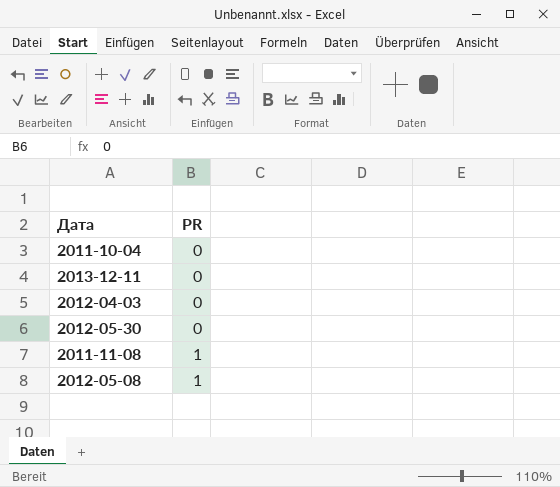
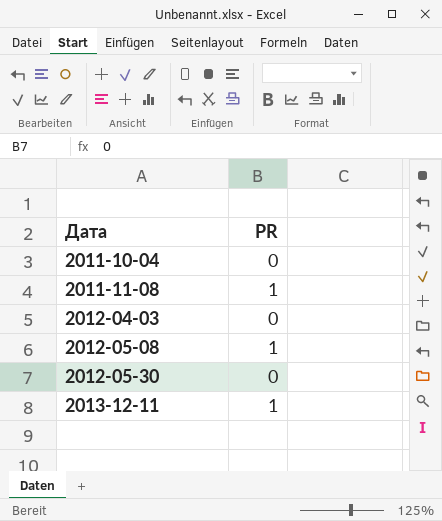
row order: PR ascending -> Дата ascending
2013-12-11 | PR: 0 -> 1

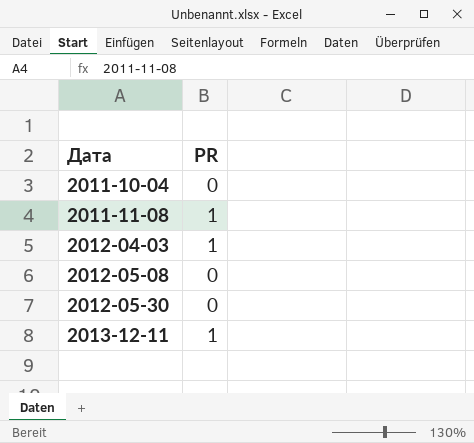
2012-04-03 | PR: 0 -> 1
2012-05-08 | PR: 1 -> 0

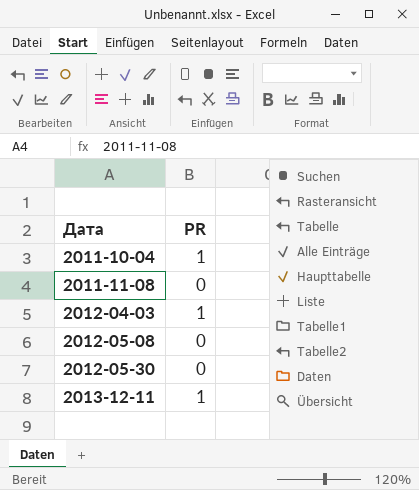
2011-10-04 | PR: 0 -> 1
2011-11-08 | PR: 1 -> 0

